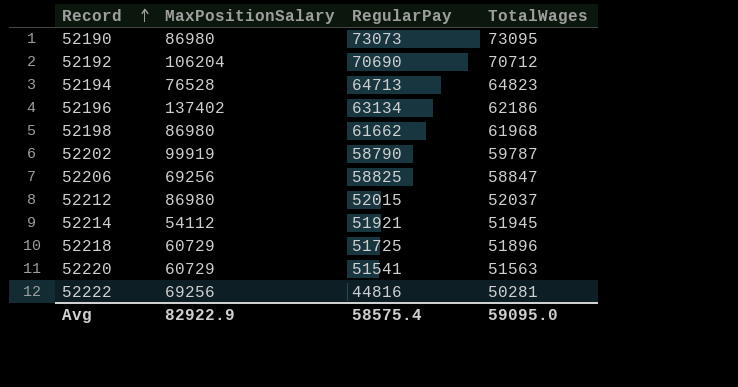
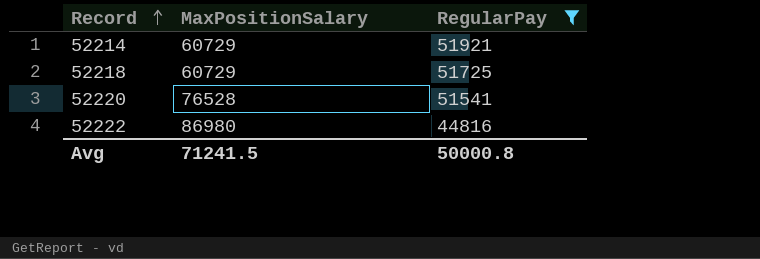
filter: none -> RegularPay <= 51921
column TotalWages | position: 4 -> none
52214 | MaxPositionSalary: 54112 -> 60729
52220 | MaxPositionSalary: 60729 -> 76528
52222 | MaxPositionSalary: 69256 -> 86980
Avg | MaxPositionSalary: 82922.9 -> 71241.5
Avg | RegularPay: 58575.4 -> 50000.8

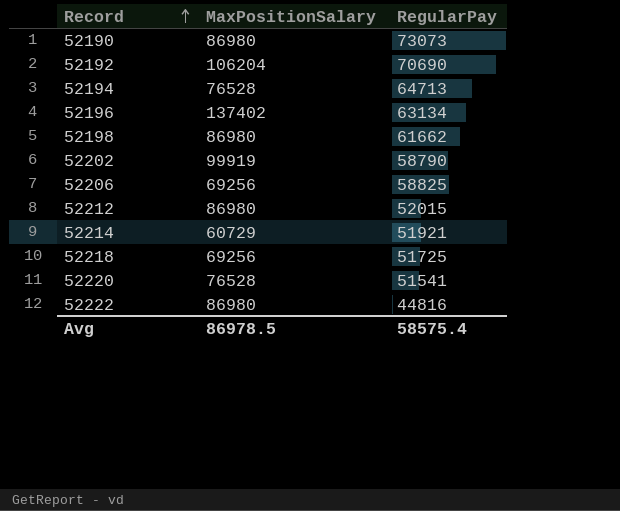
filter: RegularPay <= 51921 -> none
52218 | MaxPositionSalary: 60729 -> 69256
Avg | MaxPositionSalary: 71241.5 -> 86978.5
Avg | RegularPay: 50000.8 -> 58575.4

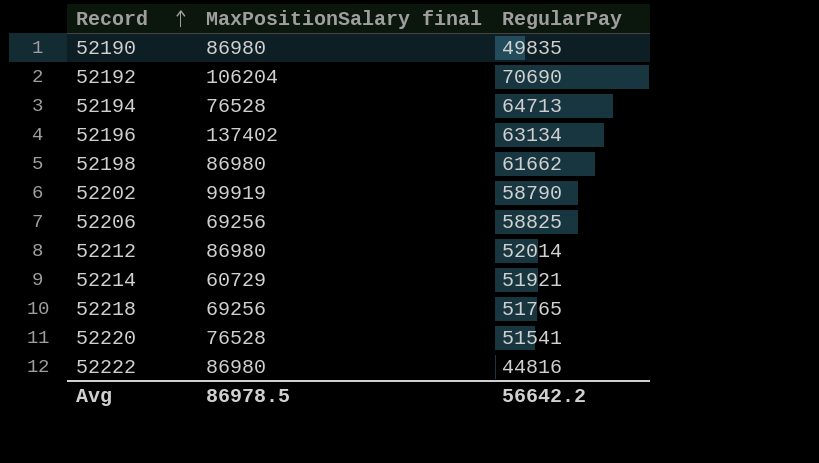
column name: MaxPositionSalary -> MaxPositionSalary final
52190 | RegularPay: 73073 -> 49835
52212 | RegularPay: 52015 -> 52014
52218 | RegularPay: 51725 -> 51765
Avg | RegularPay: 58575.4 -> 56642.2

